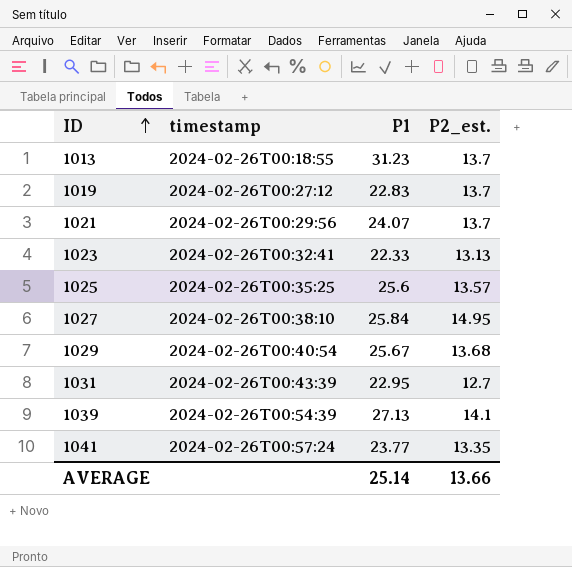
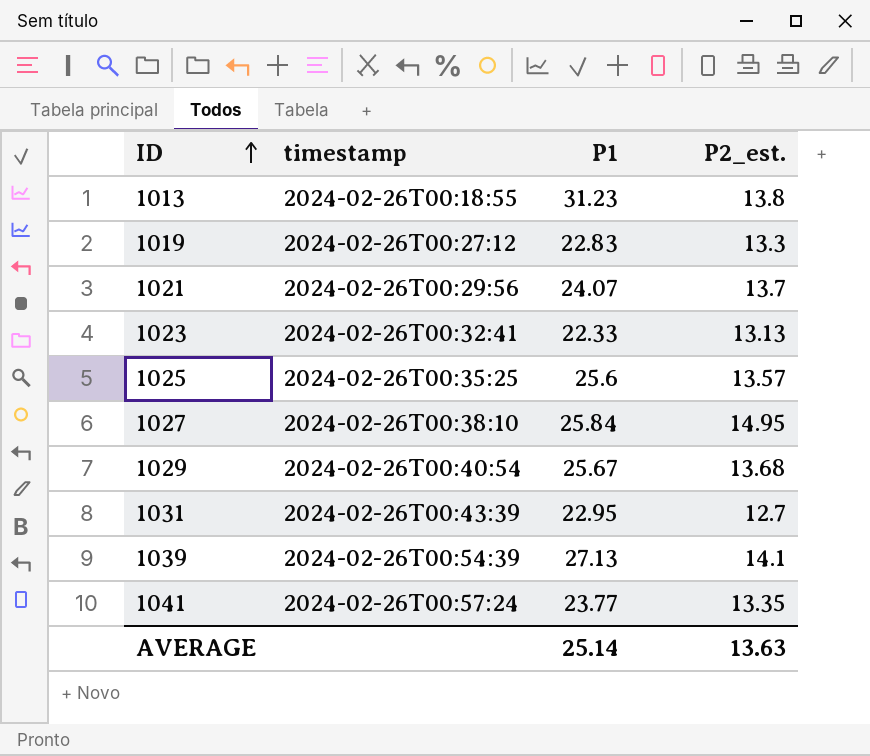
1013 | P2_est.: 13.7 -> 13.8
1019 | P2_est.: 13.7 -> 13.3
AVERAGE | P2_est.: 13.66 -> 13.63

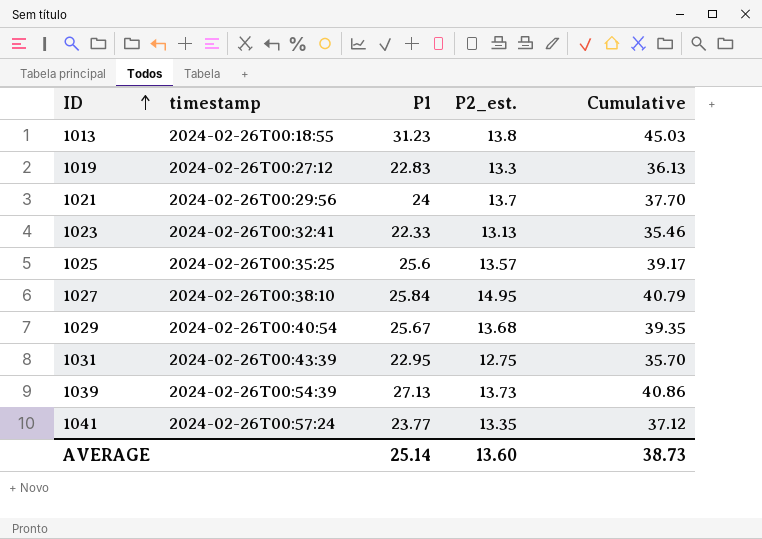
column Cumulative | formula: none -> [P1] + [P2_est.]
1021 | P1: 24.07 -> 24
1031 | P2_est.: 12.7 -> 12.75
1039 | P2_est.: 14.1 -> 13.73
AVERAGE | P2_est.: 13.63 -> 13.60

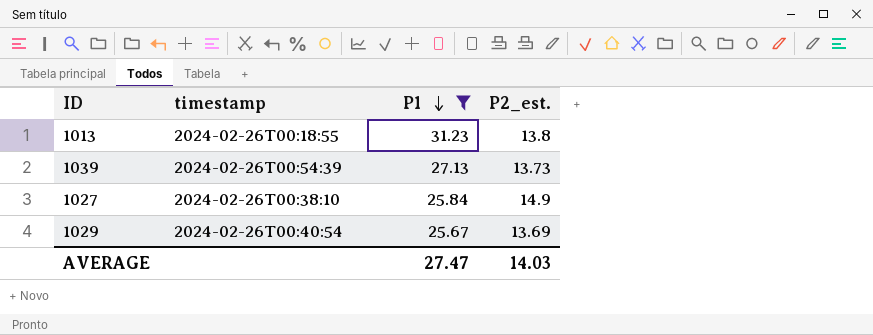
filter: none -> P1 >= 25.67
row order: ID ascending -> P1 descending
column Cumulative | formula: [P1] + [P2_est.] -> none
1027 | P2_est.: 14.95 -> 14.9
1029 | P2_est.: 13.68 -> 13.69
AVERAGE | P1: 25.14 -> 27.47
AVERAGE | P2_est.: 13.60 -> 14.03

